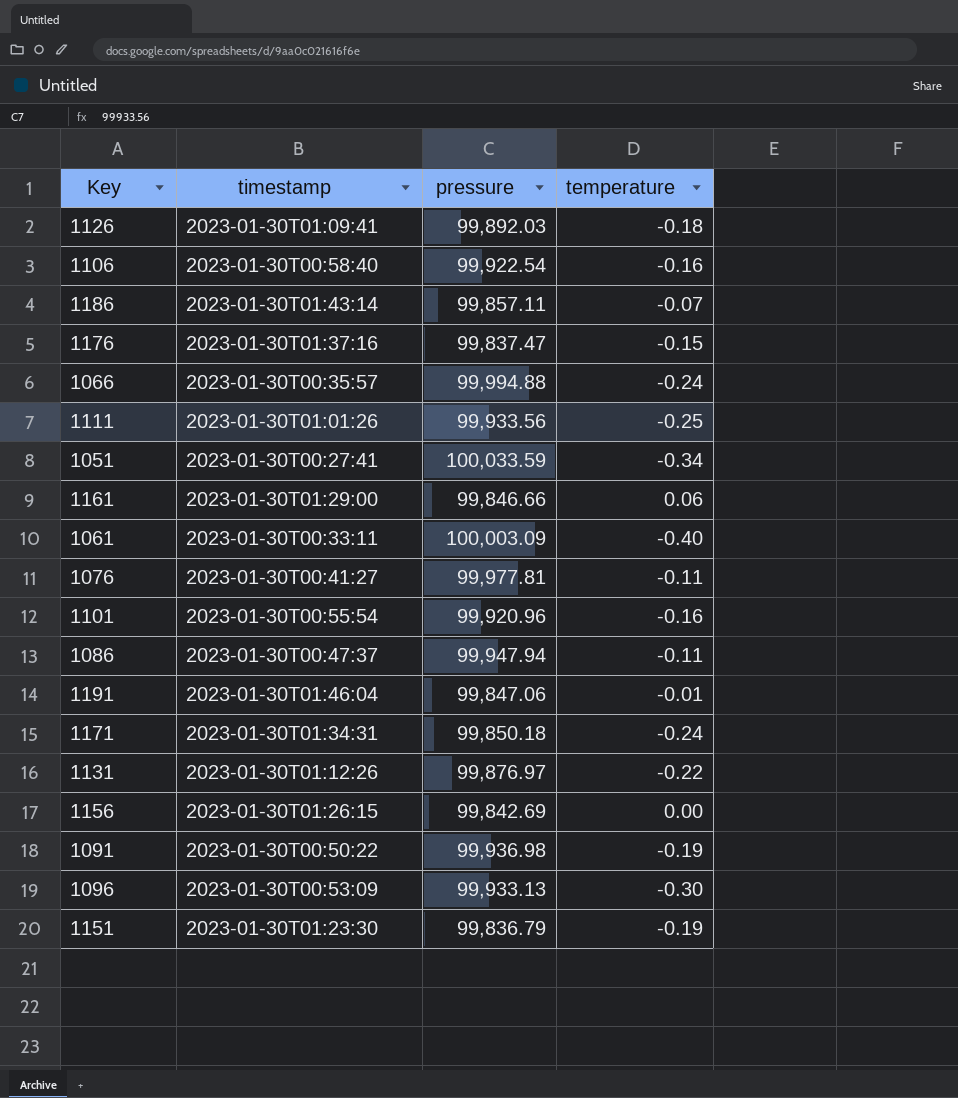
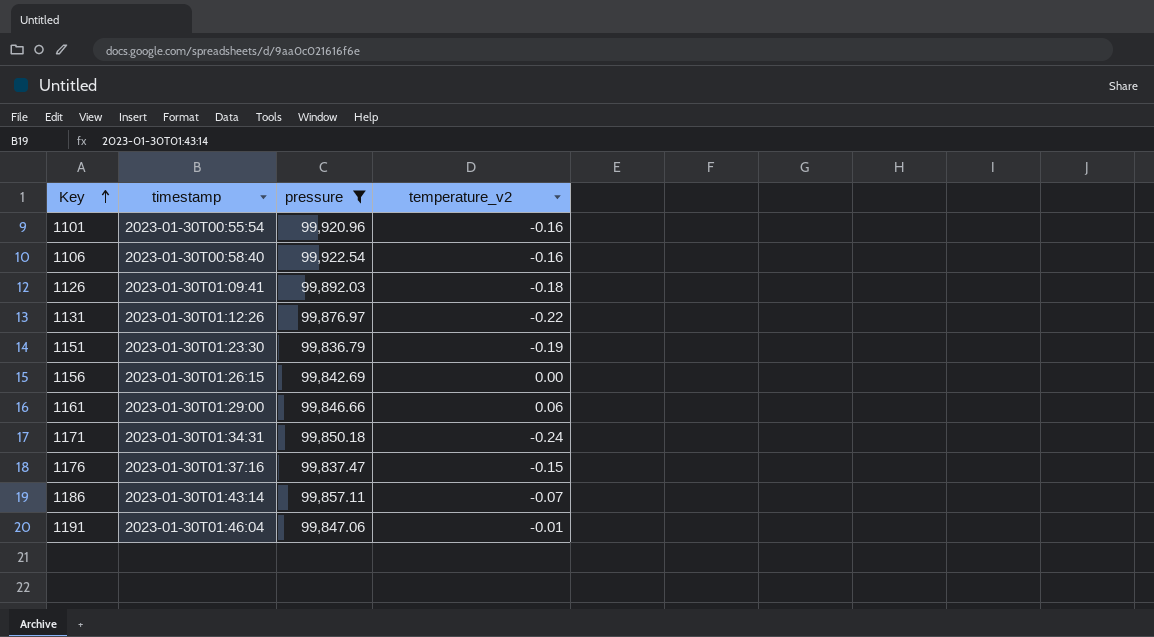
filter: none -> pressure <= 99,922.54
row order: none -> Key ascending
column name: temperature -> temperature_v2

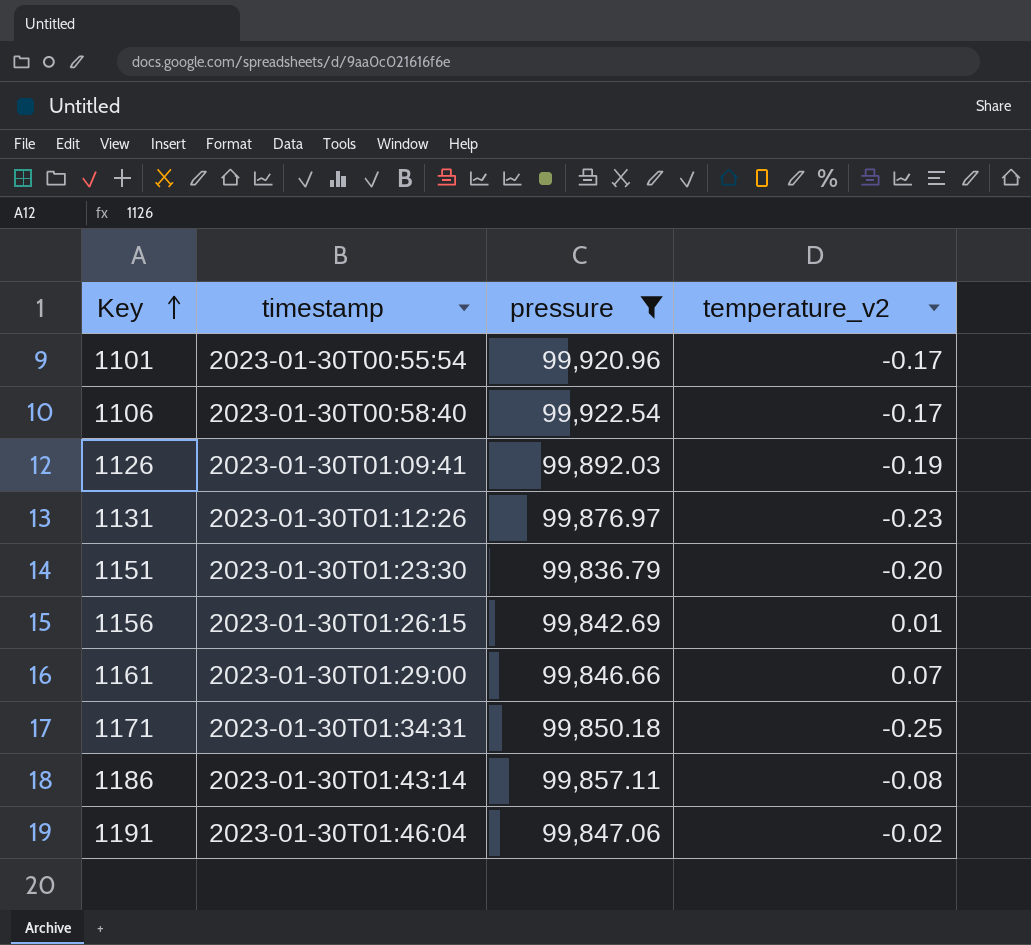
row 1176: 2023-01-30T01:37:16 | 99,837.47 | -0.15 -> none
1101 | temperature_v2: -0.16 -> -0.17
1106 | temperature_v2: -0.16 -> -0.17
1126 | temperature_v2: -0.18 -> -0.19
1131 | temperature_v2: -0.22 -> -0.23
1151 | temperature_v2: -0.19 -> -0.20
1156 | temperature_v2: 0.00 -> 0.01
1161 | temperature_v2: 0.06 -> 0.07
1171 | temperature_v2: -0.24 -> -0.25
1186 | temperature_v2: -0.07 -> -0.08
1191 | temperature_v2: -0.01 -> -0.02

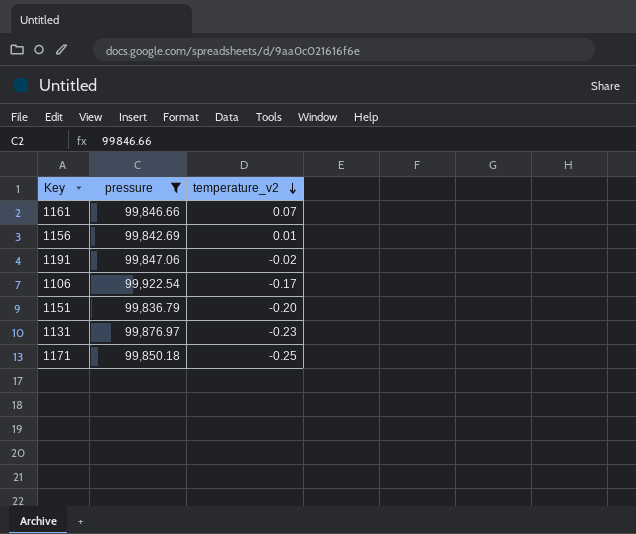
row order: Key ascending -> temperature_v2 descending
column timestamp | position: 2 -> none
row 1101: 2023-01-30T00:55:54 | 99,920.96 | -0.17 -> none
row 1126: 2023-01-30T01:09:41 | 99,892.03 | -0.19 -> none
row 1186: 2023-01-30T01:43:14 | 99,857.11 | -0.08 -> none

